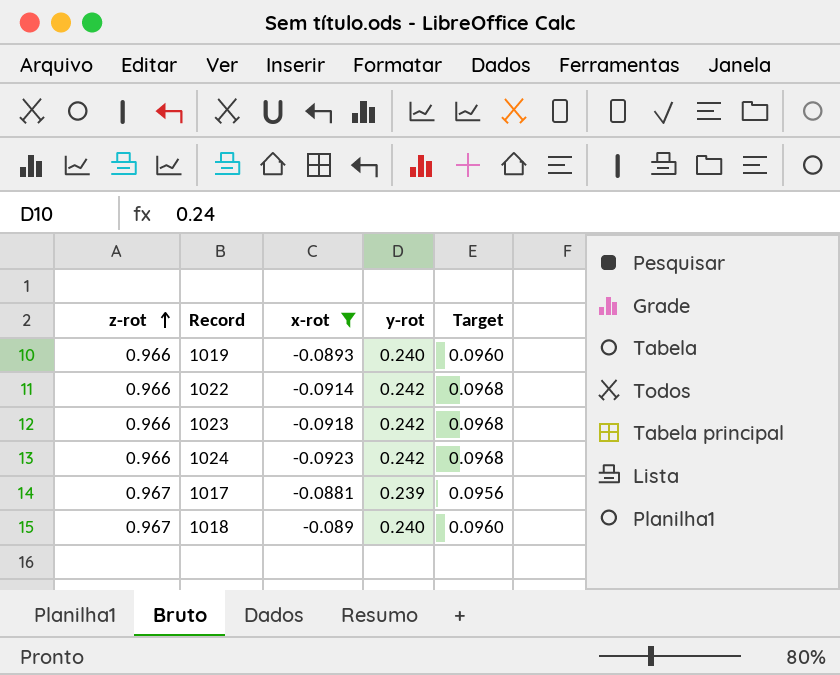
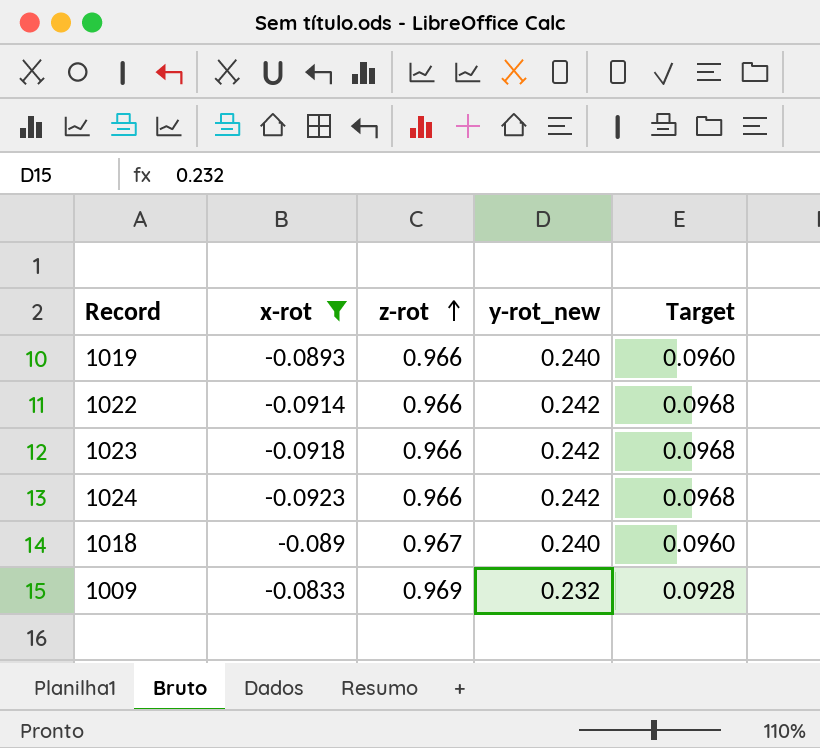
column z-rot | position: 1 -> 3
column name: y-rot -> y-rot_new
row 1017: 0.967 | -0.0881 | 0.239 | 0.0956 -> none
row 1009: none -> -0.0833 | 0.969 | 0.232 | 0.0928

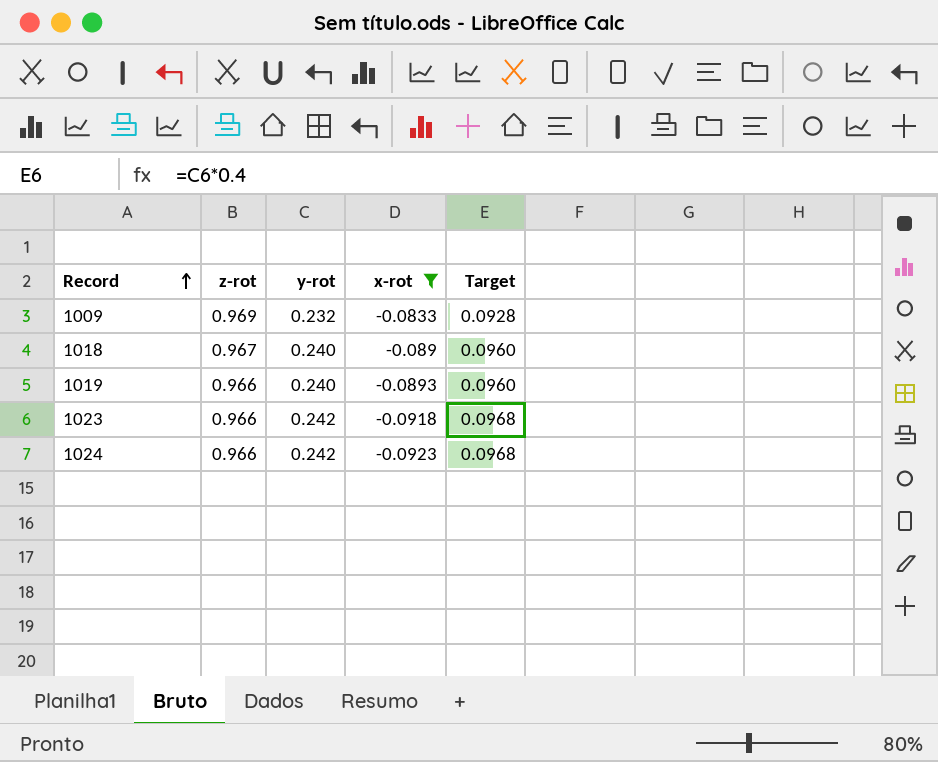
row order: z-rot ascending -> Record ascending
column name: y-rot_new -> y-rot
column x-rot | position: 2 -> 4
row 1022: -0.0914 | 0.966 | 0.242 | 0.0968 -> none

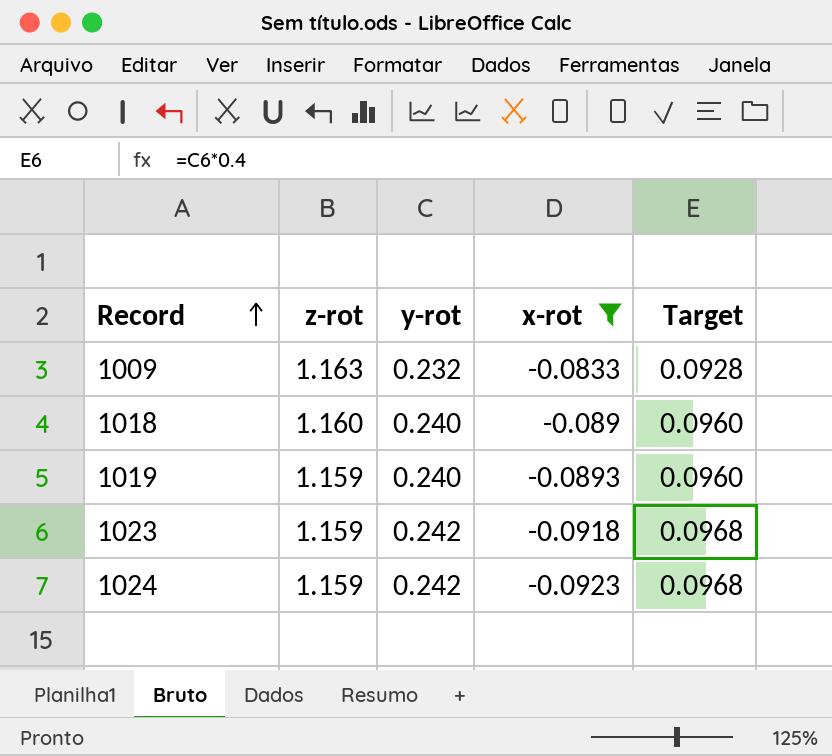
1009 | z-rot: 0.969 -> 1.163
1018 | z-rot: 0.967 -> 1.160
1019 | z-rot: 0.966 -> 1.159
1023 | z-rot: 0.966 -> 1.159
1024 | z-rot: 0.966 -> 1.159

